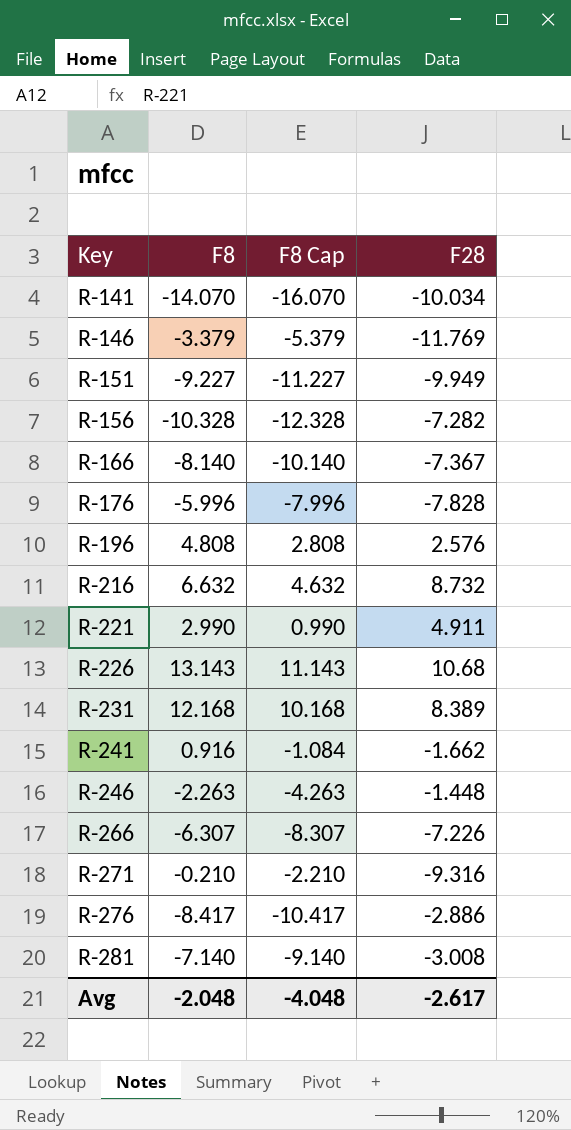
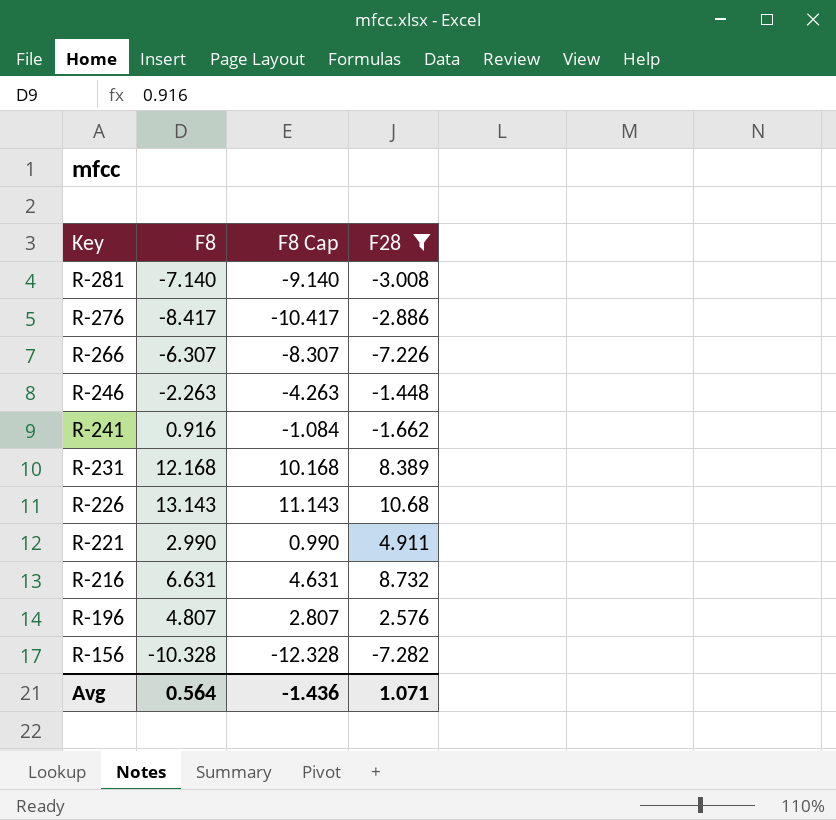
filter: none -> F28 >= -7.282
row order: Key ascending -> Key descending
R-216 | F8: 6.632 -> 6.631
R-216 | F8 Cap: 4.632 -> 4.631
R-196 | F8: 4.808 -> 4.807
R-196 | F8 Cap: 2.808 -> 2.807
Avg | F8: -2.048 -> 0.564
Avg | F8 Cap: -4.048 -> -1.436
Avg | F28: -2.617 -> 1.071

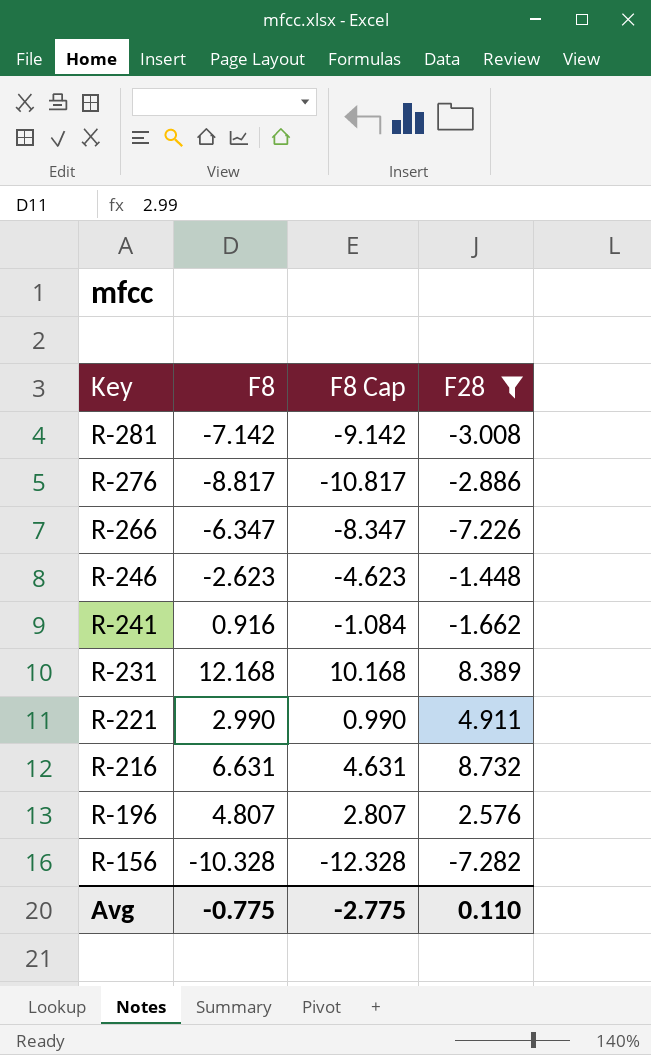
row R-226: 13.143 | 11.143 | 10.68 -> none
R-281 | F8: -7.140 -> -7.142
R-281 | F8 Cap: -9.140 -> -9.142
R-276 | F8: -8.417 -> -8.817
R-276 | F8 Cap: -10.417 -> -10.817
R-266 | F8: -6.307 -> -6.347
R-266 | F8 Cap: -8.307 -> -8.347
R-246 | F8: -2.263 -> -2.623
R-246 | F8 Cap: -4.263 -> -4.623
Avg | F8: 0.564 -> -0.775
Avg | F8 Cap: -1.436 -> -2.775
Avg | F28: 1.071 -> 0.110

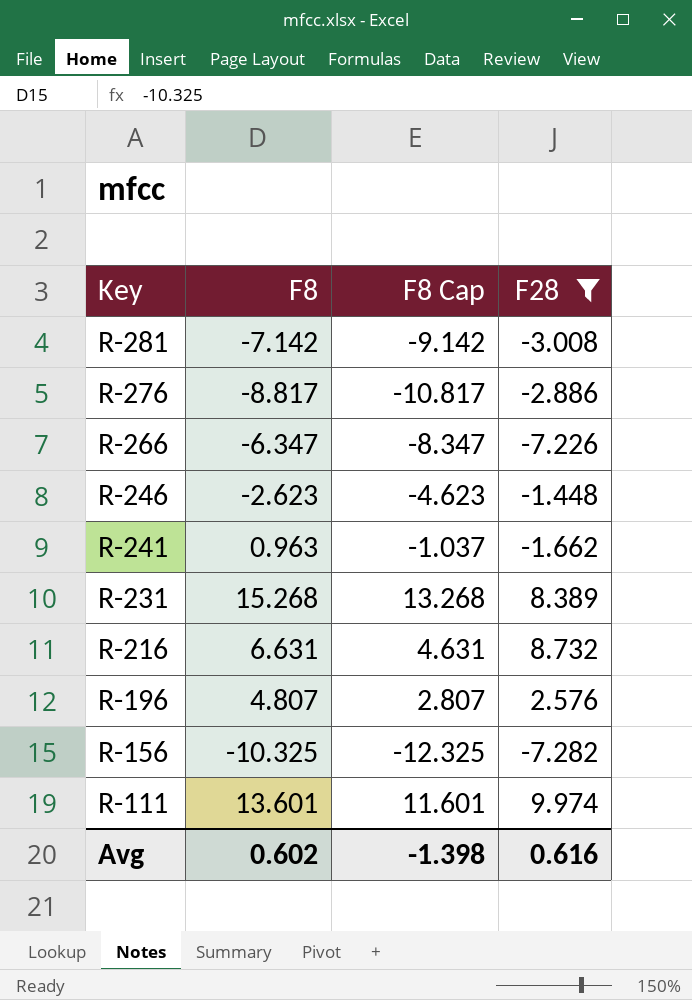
row R-221: 2.990 | 0.990 | 4.911 -> none
R-241 | F8: 0.916 -> 0.963
R-241 | F8 Cap: -1.084 -> -1.037
R-231 | F8: 12.168 -> 15.268
R-231 | F8 Cap: 10.168 -> 13.268
R-156 | F8: -10.328 -> -10.325
R-156 | F8 Cap: -12.328 -> -12.325
row R-111: none -> 13.601 | 11.601 | 9.974
Avg | F8: -0.775 -> 0.602
Avg | F8 Cap: -2.775 -> -1.398
Avg | F28: 0.110 -> 0.616

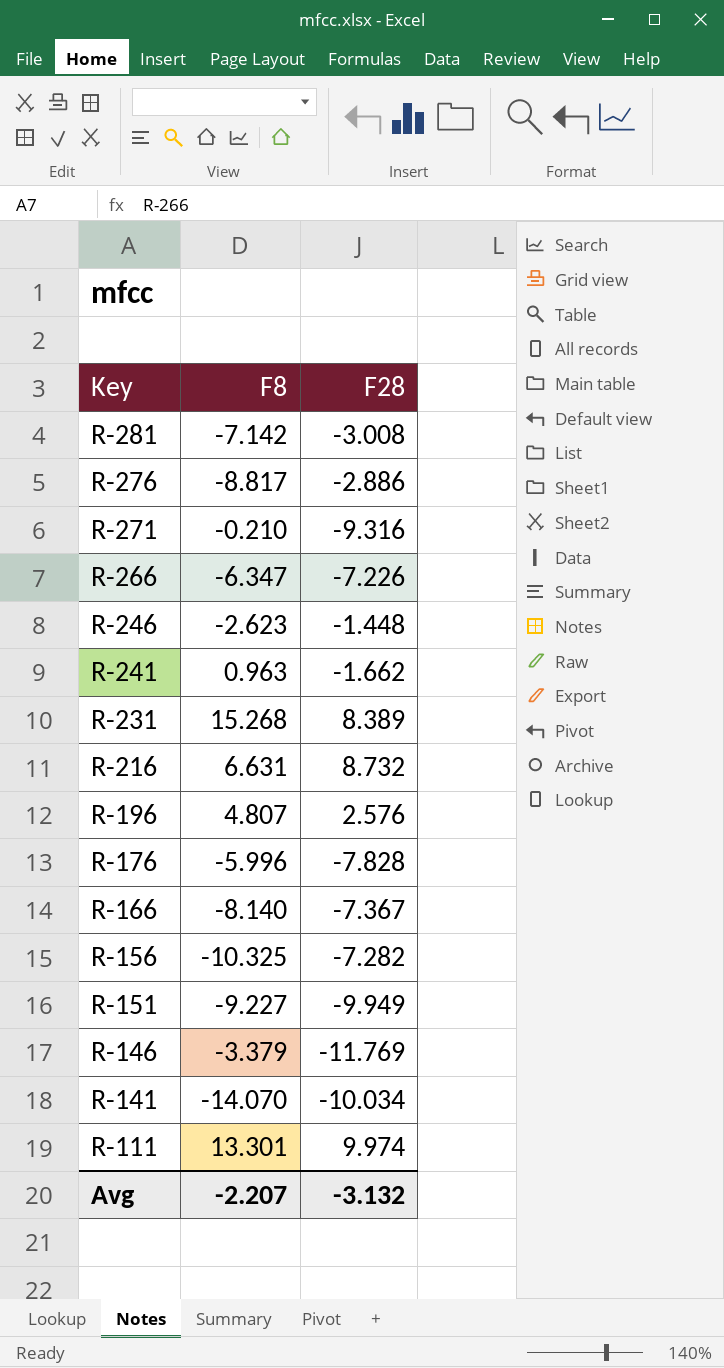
filter: F28 >= -7.282 -> none
column F8 Cap | formula: [F8] - 2 -> none
R-111 | F8: 13.601 -> 13.301
Avg | F8: 0.602 -> -2.207
Avg | F28: 0.616 -> -3.132

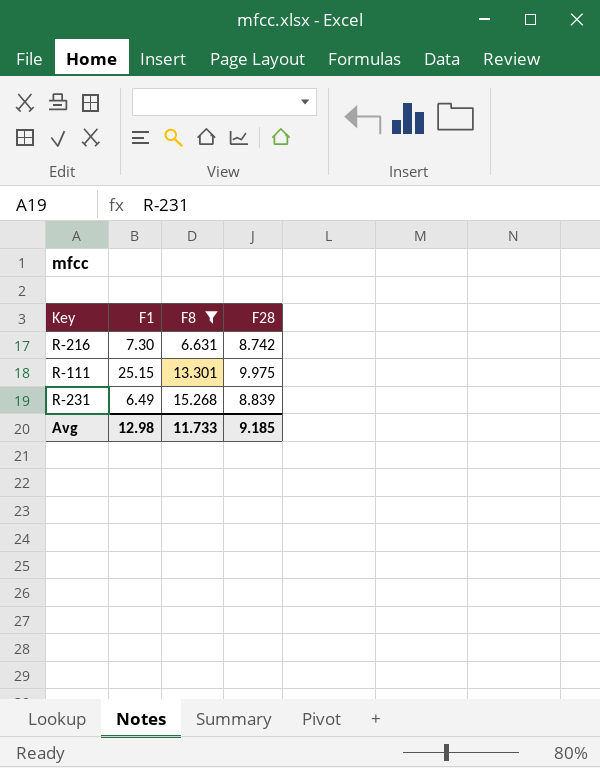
filter: none -> F8 >= 6.631
row order: Key descending -> F8 ascending
column F1 | position: none -> 2
R-216 | F28: 8.732 -> 8.742
R-111 | F28: 9.974 -> 9.975
R-231 | F28: 8.389 -> 8.839
Avg | F8: -2.207 -> 11.733
Avg | F28: -3.132 -> 9.185

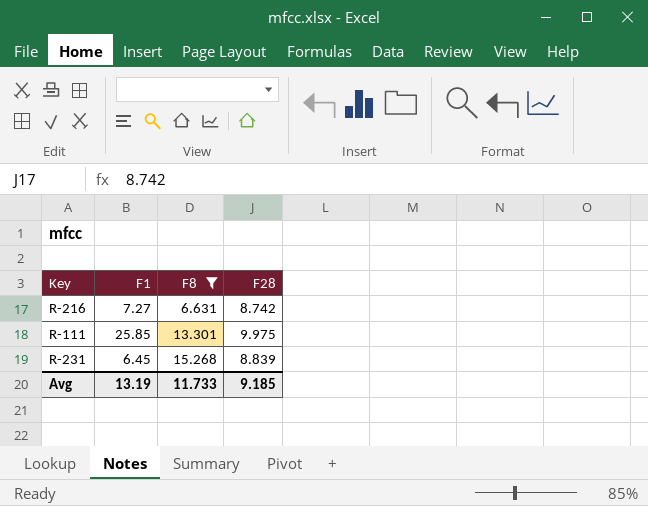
R-216 | F1: 7.30 -> 7.27
R-111 | F1: 25.15 -> 25.85
R-231 | F1: 6.49 -> 6.45
Avg | F1: 12.98 -> 13.19

